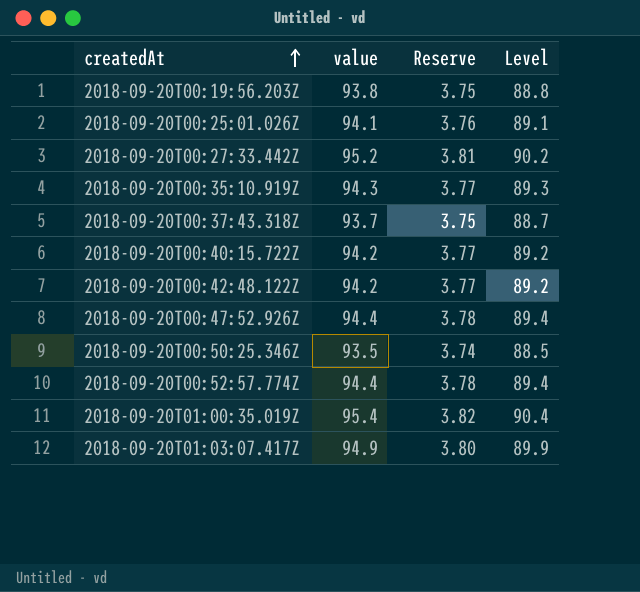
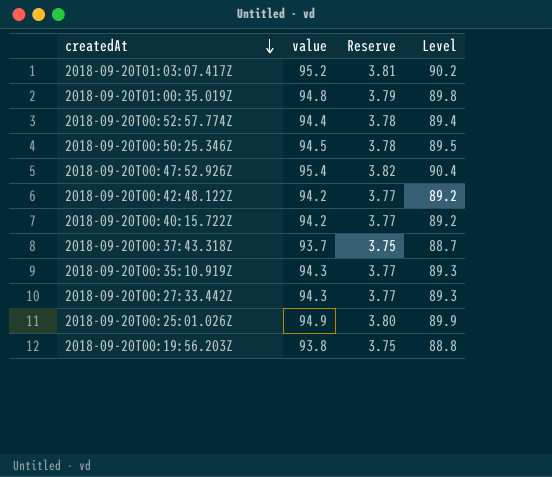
row order: createdAt ascending -> createdAt descending
2018-09-20T01:03:07.417Z | value: 94.9 -> 95.2
2018-09-20T01:03:07.417Z | Reserve: 3.80 -> 3.81
2018-09-20T01:03:07.417Z | Level: 89.9 -> 90.2
2018-09-20T01:00:35.019Z | value: 95.4 -> 94.8
2018-09-20T01:00:35.019Z | Reserve: 3.82 -> 3.79
2018-09-20T01:00:35.019Z | Level: 90.4 -> 89.8
2018-09-20T00:50:25.346Z | value: 93.5 -> 94.5
2018-09-20T00:50:25.346Z | Reserve: 3.74 -> 3.78
2018-09-20T00:50:25.346Z | Level: 88.5 -> 89.5
2018-09-20T00:47:52.926Z | value: 94.4 -> 95.4
2018-09-20T00:47:52.926Z | Reserve: 3.78 -> 3.82
2018-09-20T00:47:52.926Z | Level: 89.4 -> 90.4
2018-09-20T00:27:33.442Z | value: 95.2 -> 94.3
2018-09-20T00:27:33.442Z | Reserve: 3.81 -> 3.77
2018-09-20T00:27:33.442Z | Level: 90.2 -> 89.3
2018-09-20T00:25:01.026Z | value: 94.1 -> 94.9
2018-09-20T00:25:01.026Z | Reserve: 3.76 -> 3.80
2018-09-20T00:25:01.026Z | Level: 89.1 -> 89.9

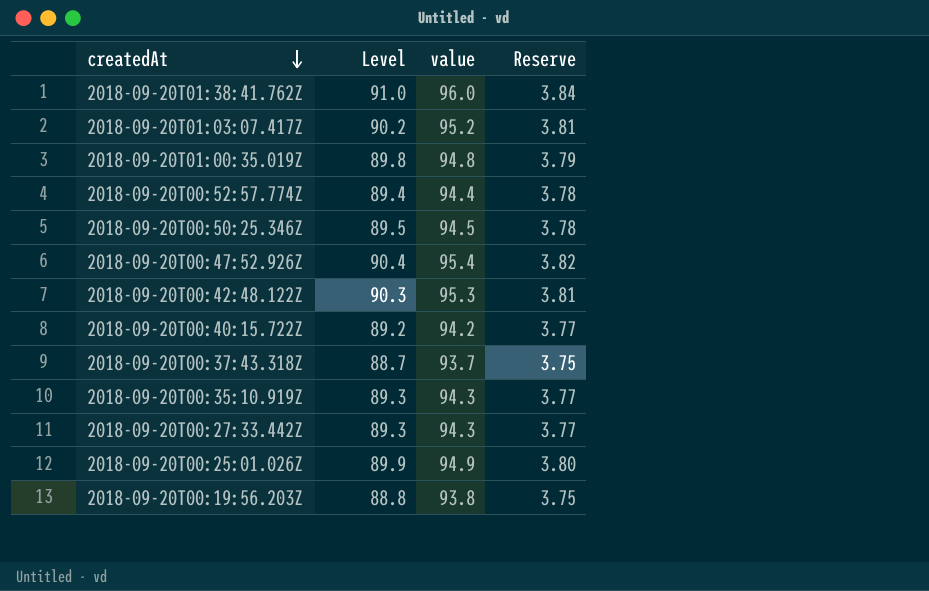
column Level | position: 4 -> 2
row 2018-09-20T01:38:41.762Z: none -> 91.0 | 96.0 | 3.84
2018-09-20T00:42:48.122Z | Level: 89.2 -> 90.3
2018-09-20T00:42:48.122Z | value: 94.2 -> 95.3
2018-09-20T00:42:48.122Z | Reserve: 3.77 -> 3.81

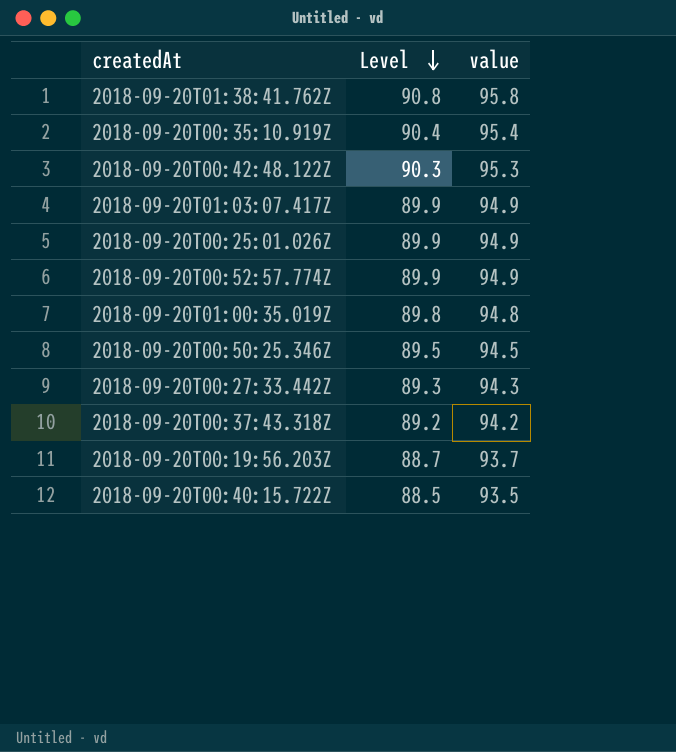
row order: createdAt descending -> Level descending
column Reserve | formula: [value] * 0.04 -> none
row 2018-09-20T00:47:52.926Z: 90.4 | 95.4 | 3.82 -> none
2018-09-20T01:38:41.762Z | Level: 91.0 -> 90.8
2018-09-20T01:38:41.762Z | value: 96.0 -> 95.8
2018-09-20T00:35:10.919Z | Level: 89.3 -> 90.4
2018-09-20T00:35:10.919Z | value: 94.3 -> 95.4
2018-09-20T01:03:07.417Z | Level: 90.2 -> 89.9
2018-09-20T01:03:07.417Z | value: 95.2 -> 94.9
2018-09-20T00:52:57.774Z | Level: 89.4 -> 89.9
2018-09-20T00:52:57.774Z | value: 94.4 -> 94.9
2018-09-20T00:37:43.318Z | Level: 88.7 -> 89.2
2018-09-20T00:37:43.318Z | value: 93.7 -> 94.2
2018-09-20T00:19:56.203Z | Level: 88.8 -> 88.7
2018-09-20T00:19:56.203Z | value: 93.8 -> 93.7
2018-09-20T00:40:15.722Z | Level: 89.2 -> 88.5
2018-09-20T00:40:15.722Z | value: 94.2 -> 93.5

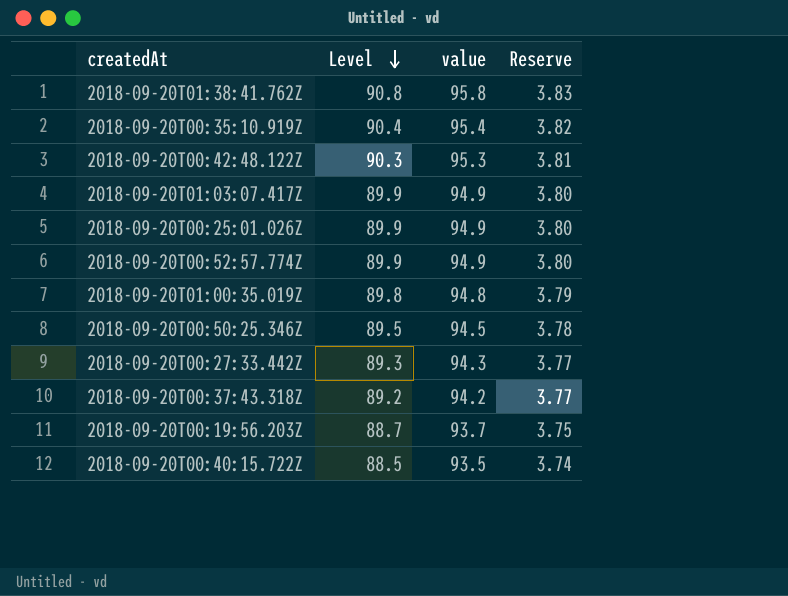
column Reserve | formula: none -> [value] * 0.04

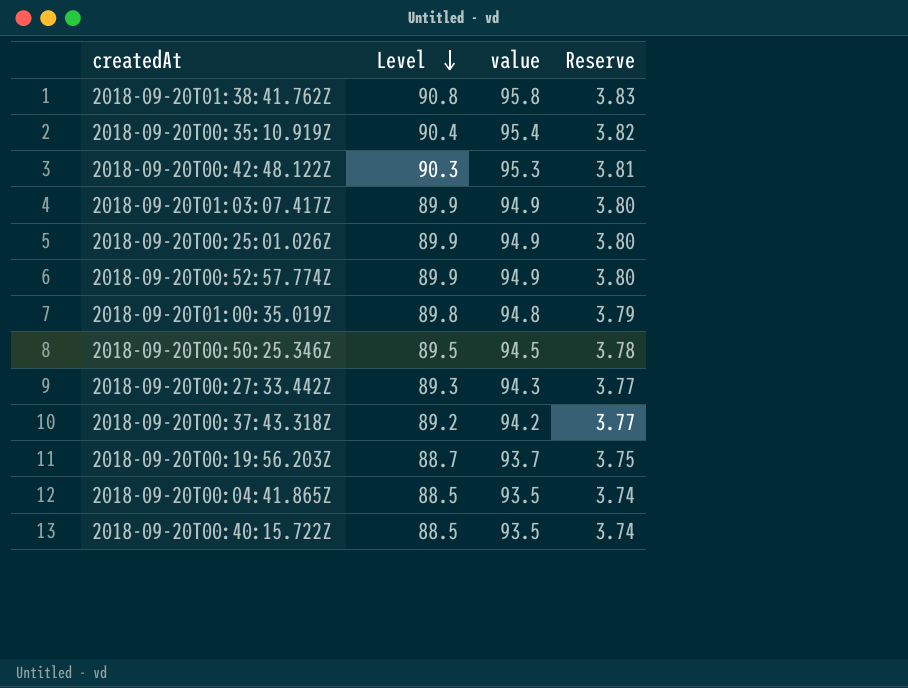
row 2018-09-20T00:04:41.865Z: none -> 88.5 | 93.5 | 3.74

